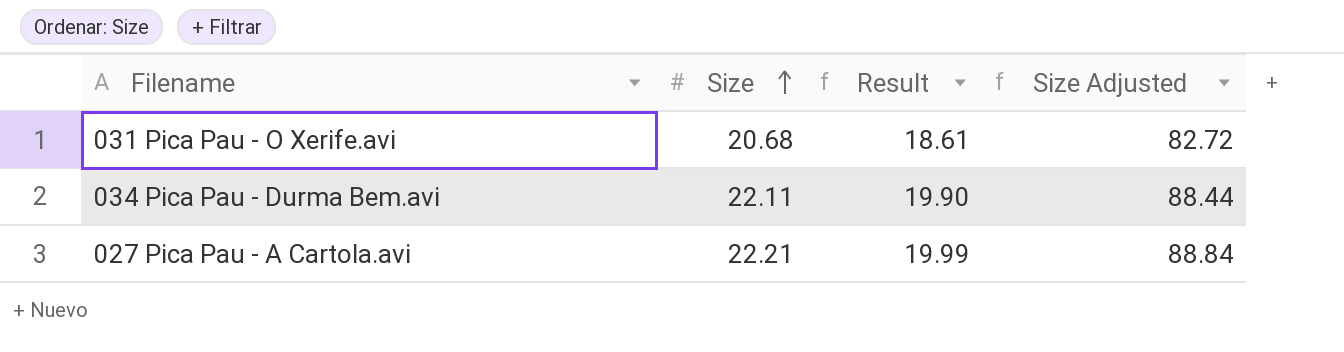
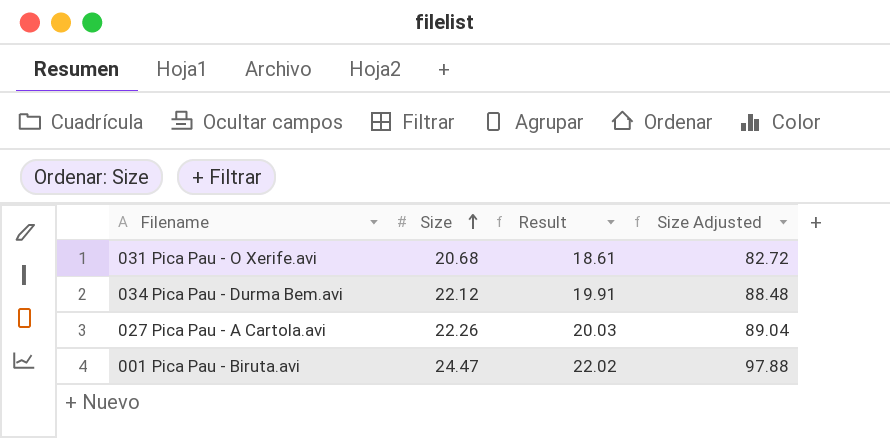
034 Pica Pau - Durma Bem.avi | Size: 22.11 -> 22.12
034 Pica Pau - Durma Bem.avi | Result: 19.90 -> 19.91
034 Pica Pau - Durma Bem.avi | Size Adjusted: 88.44 -> 88.48
027 Pica Pau - A Cartola.avi | Size: 22.21 -> 22.26
027 Pica Pau - A Cartola.avi | Result: 19.99 -> 20.03
027 Pica Pau - A Cartola.avi | Size Adjusted: 88.84 -> 89.04
row 001 Pica Pau - Biruta.avi: none -> 24.47 | 22.02 | 97.88

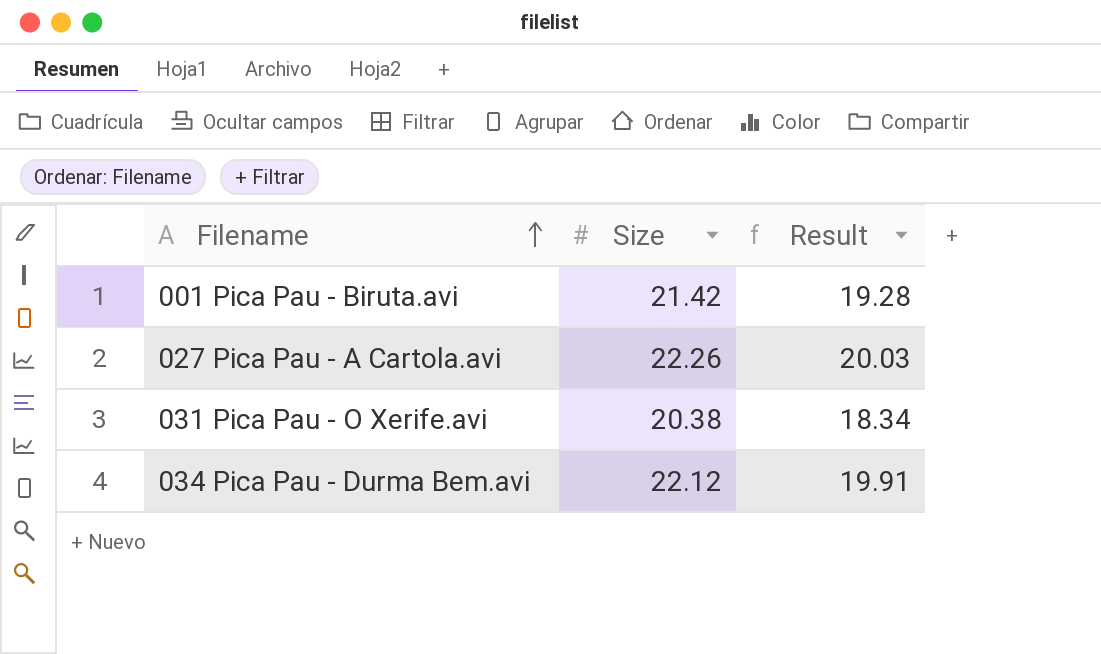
row order: Size ascending -> Filename ascending
column Size Adjusted | formula: [Size] * 4 -> none
001 Pica Pau - Biruta.avi | Size: 24.47 -> 21.42
001 Pica Pau - Biruta.avi | Result: 22.02 -> 19.28
031 Pica Pau - O Xerife.avi | Size: 20.68 -> 20.38
031 Pica Pau - O Xerife.avi | Result: 18.61 -> 18.34

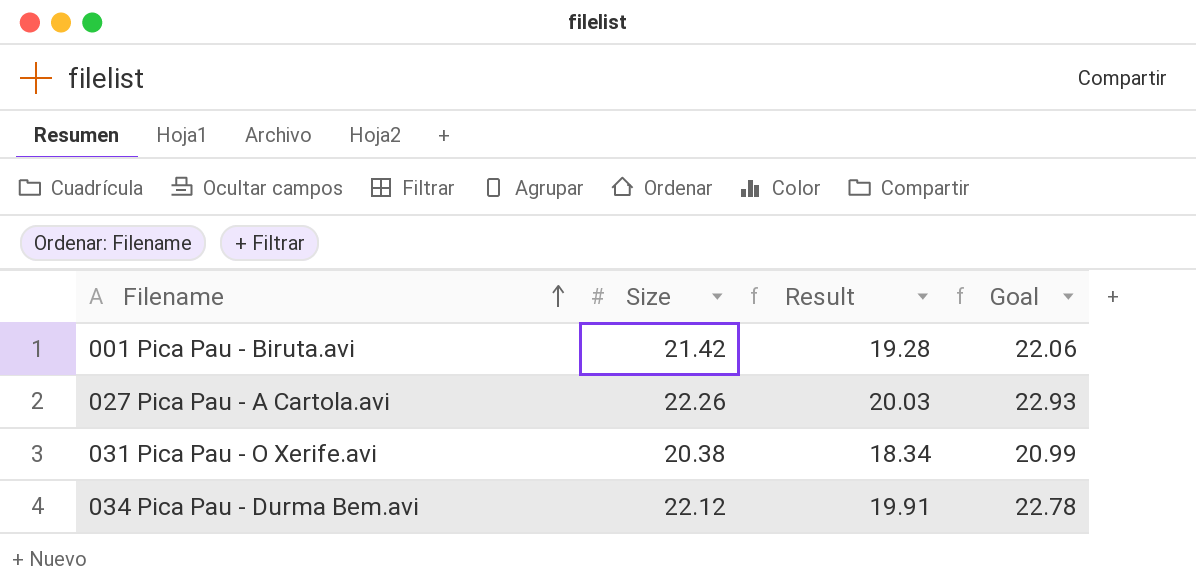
column Goal | formula: none -> [Size] * 1.03

